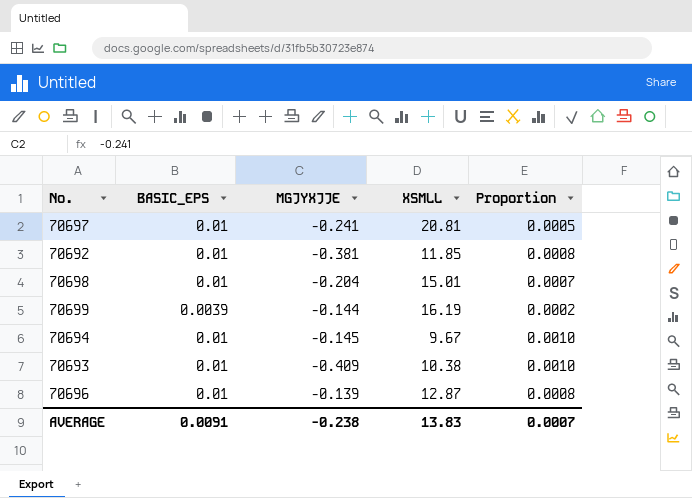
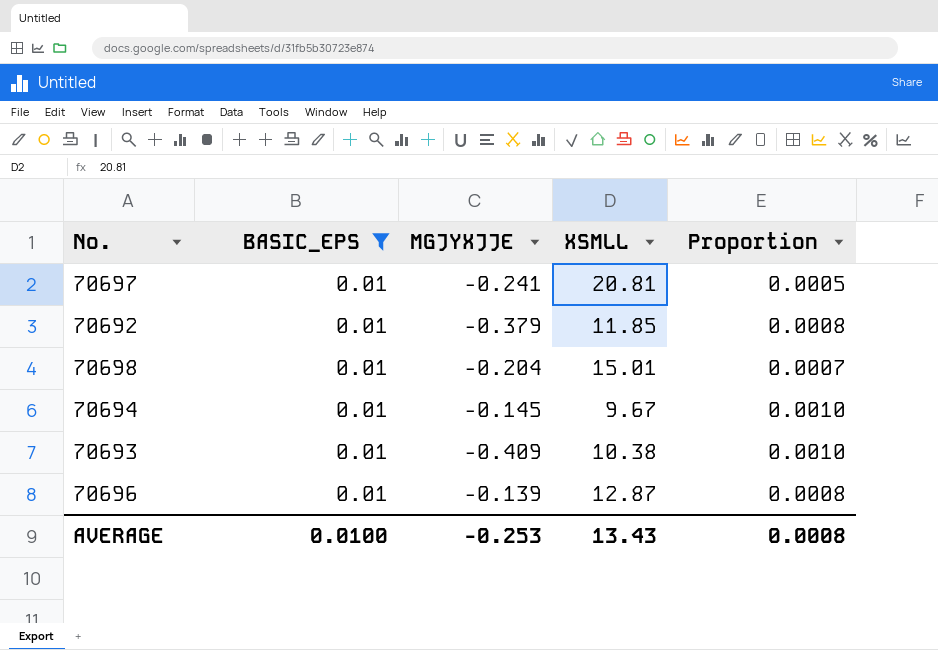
filter: none -> BASIC_EPS = 0.01
70692 | MGJYXJJE: -0.381 -> -0.379
AVERAGE | BASIC_EPS: 0.0091 -> 0.0100
AVERAGE | MGJYXJJE: -0.238 -> -0.253
AVERAGE | XSMLL: 13.83 -> 13.43
AVERAGE | Proportion: 0.0007 -> 0.0008

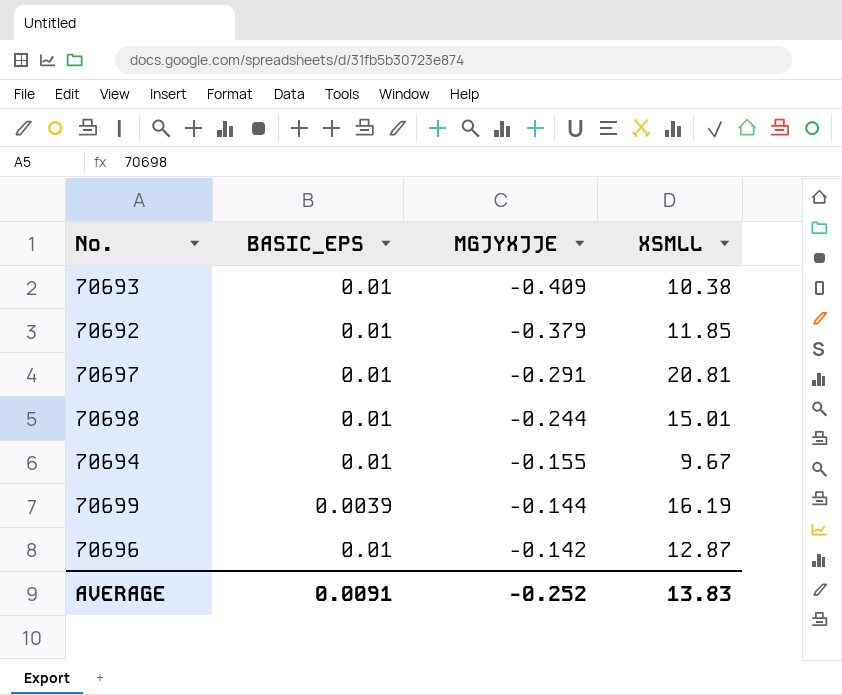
filter: BASIC_EPS = 0.01 -> none
row order: none -> MGJYXJJE ascending
column Proportion | formula: [BASIC_EPS] / [XSMLL] -> none
70697 | MGJYXJJE: -0.241 -> -0.291
70698 | MGJYXJJE: -0.204 -> -0.244
70694 | MGJYXJJE: -0.145 -> -0.155
70696 | MGJYXJJE: -0.139 -> -0.142
AVERAGE | BASIC_EPS: 0.0100 -> 0.0091
AVERAGE | MGJYXJJE: -0.253 -> -0.252
AVERAGE | XSMLL: 13.43 -> 13.83

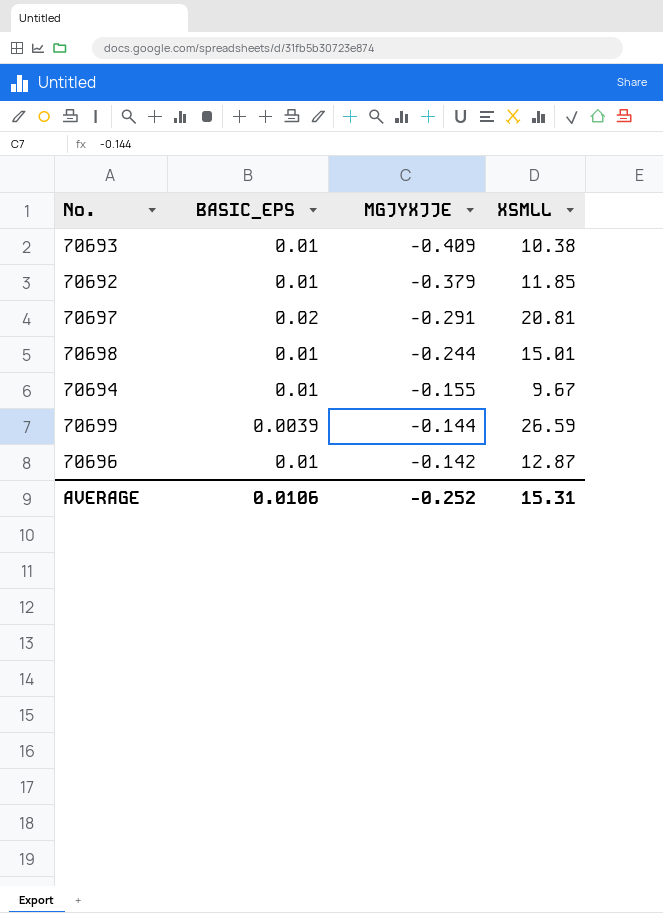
70697 | BASIC_EPS: 0.01 -> 0.02
70699 | XSMLL: 16.19 -> 26.59
AVERAGE | BASIC_EPS: 0.0091 -> 0.0106
AVERAGE | XSMLL: 13.83 -> 15.31

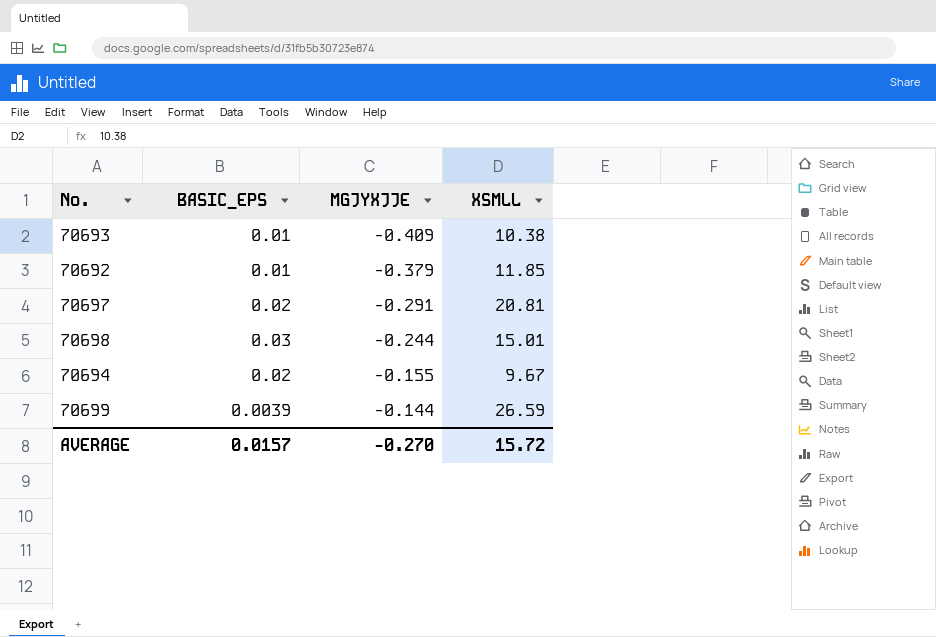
row 70696: 0.01 | -0.142 | 12.87 -> none
70698 | BASIC_EPS: 0.01 -> 0.03
70694 | BASIC_EPS: 0.01 -> 0.02
AVERAGE | BASIC_EPS: 0.0106 -> 0.0157
AVERAGE | MGJYXJJE: -0.252 -> -0.270
AVERAGE | XSMLL: 15.31 -> 15.72

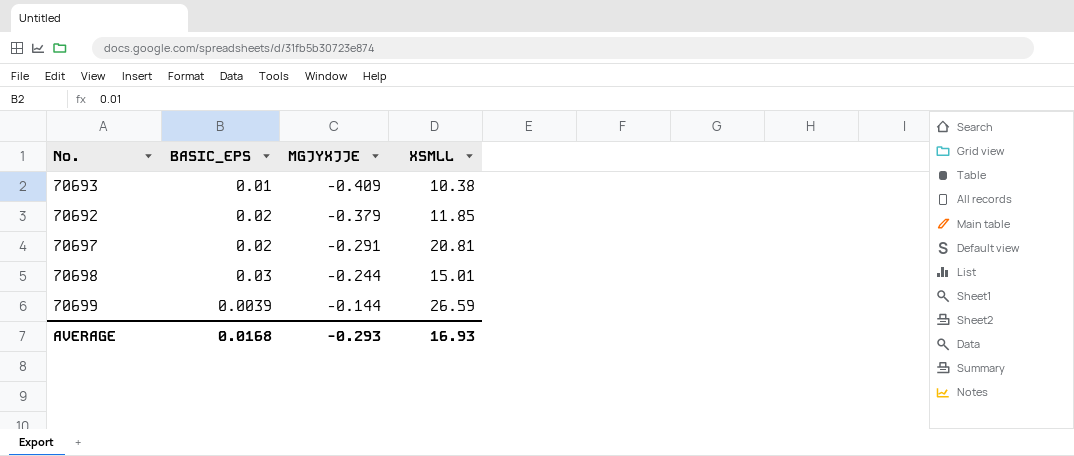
row 70694: 0.02 | -0.155 | 9.67 -> none
70692 | BASIC_EPS: 0.01 -> 0.02
AVERAGE | BASIC_EPS: 0.0157 -> 0.0168
AVERAGE | MGJYXJJE: -0.270 -> -0.293
AVERAGE | XSMLL: 15.72 -> 16.93

